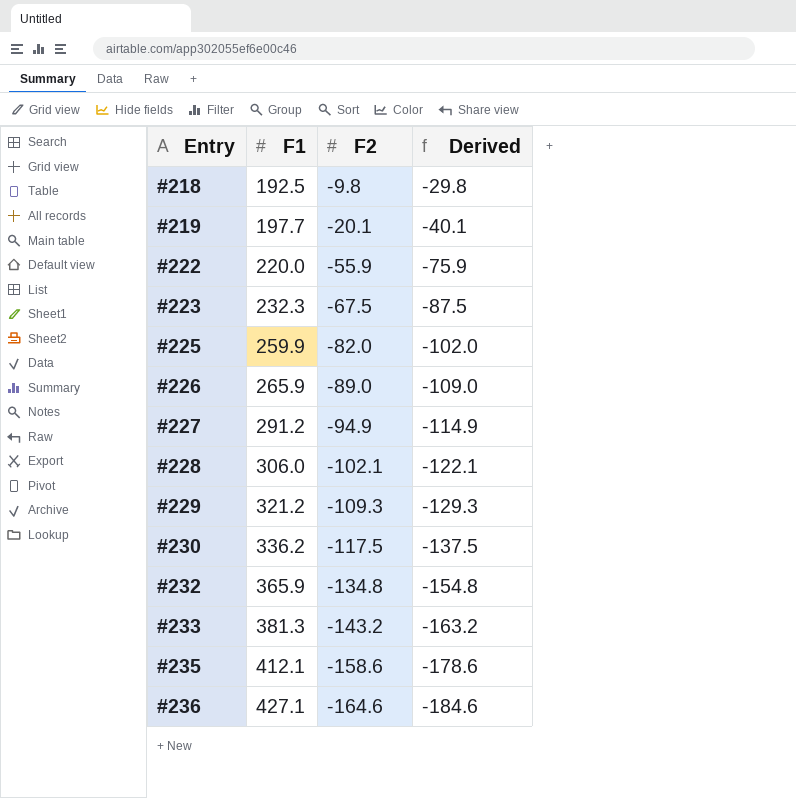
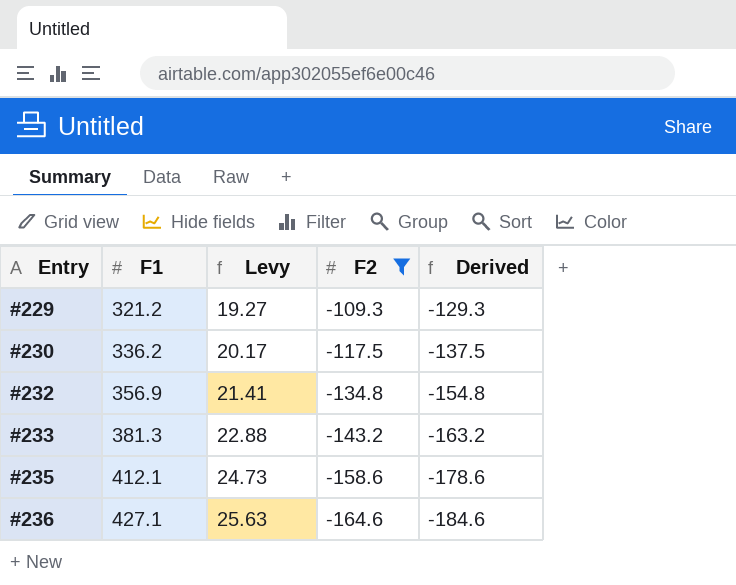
filter: none -> F2 <= -109.3
column Levy | formula: none -> [F1] * 0.06
#232 | F1: 365.9 -> 356.9

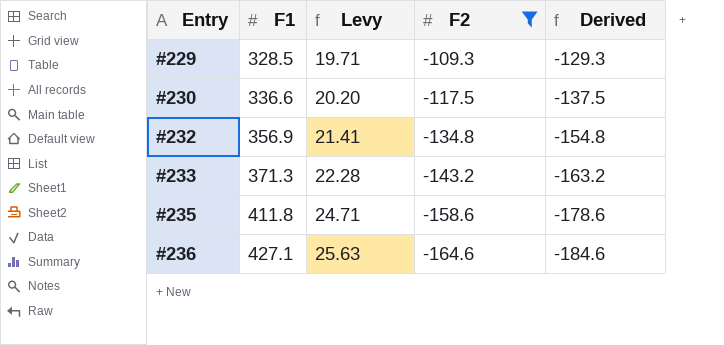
#229 | F1: 321.2 -> 328.5
#229 | Levy: 19.27 -> 19.71
#230 | F1: 336.2 -> 336.6
#230 | Levy: 20.17 -> 20.20
#233 | F1: 381.3 -> 371.3
#233 | Levy: 22.88 -> 22.28
#235 | F1: 412.1 -> 411.8
#235 | Levy: 24.73 -> 24.71

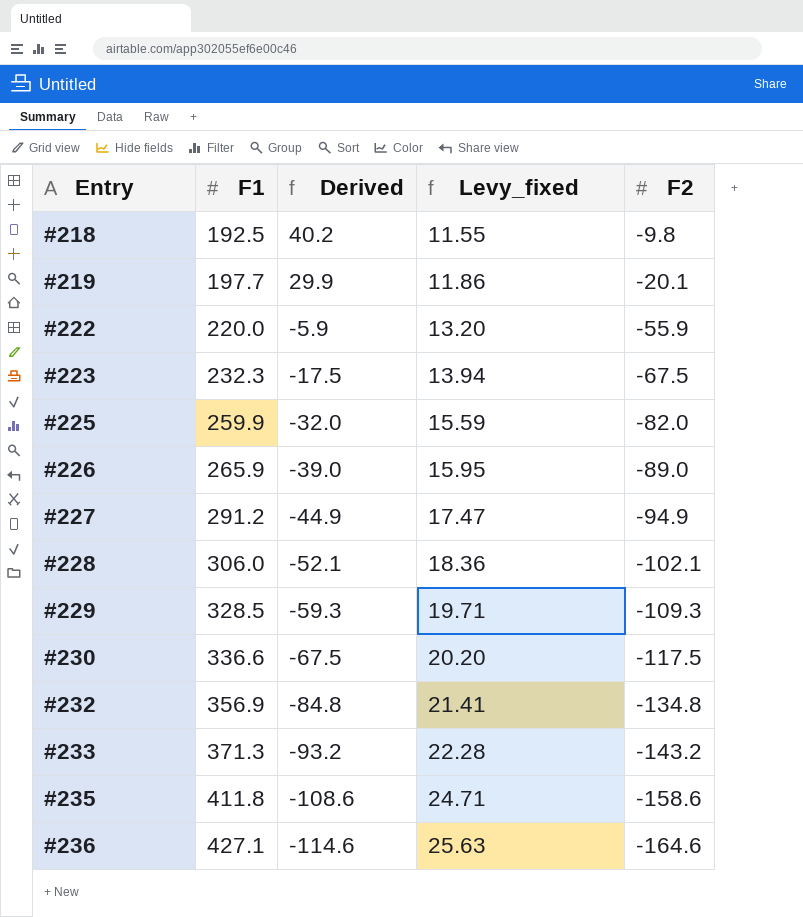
filter: F2 <= -109.3 -> none
column Derived | formula: [F2] - 20 -> [F2] + 50
column Derived | position: 5 -> 3
column name: Levy -> Levy_fixed

